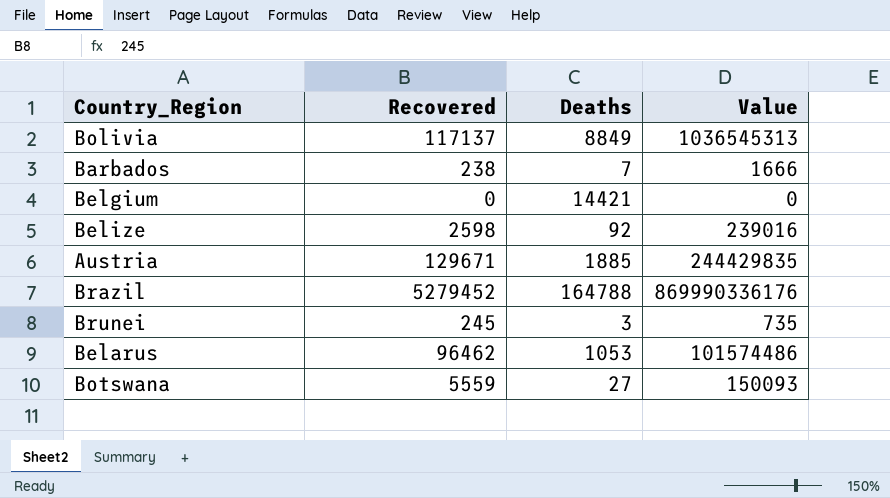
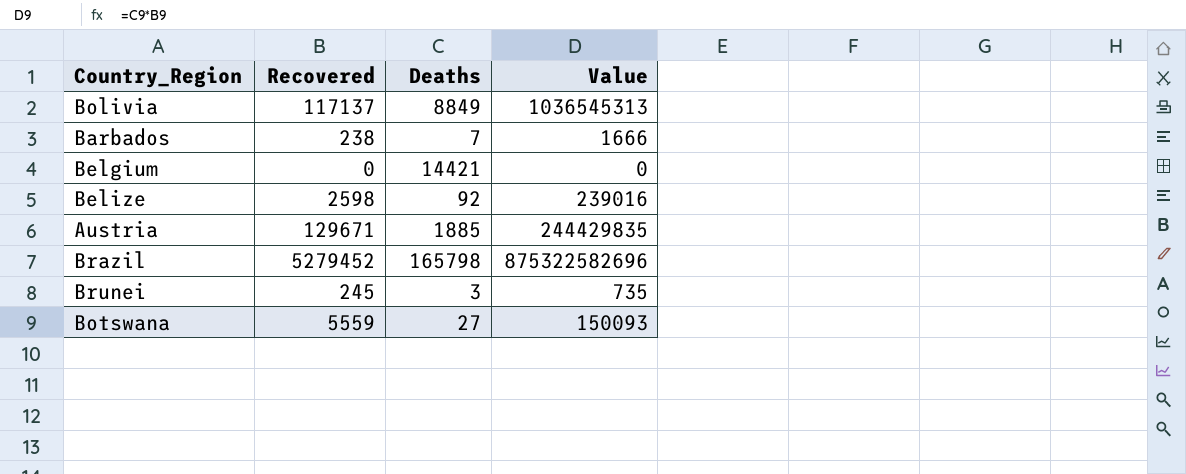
row Belarus: 96462 | 1053 | 101574486 -> none
Brazil | Deaths: 164788 -> 165798
Brazil | Value: 869990336176 -> 875322582696

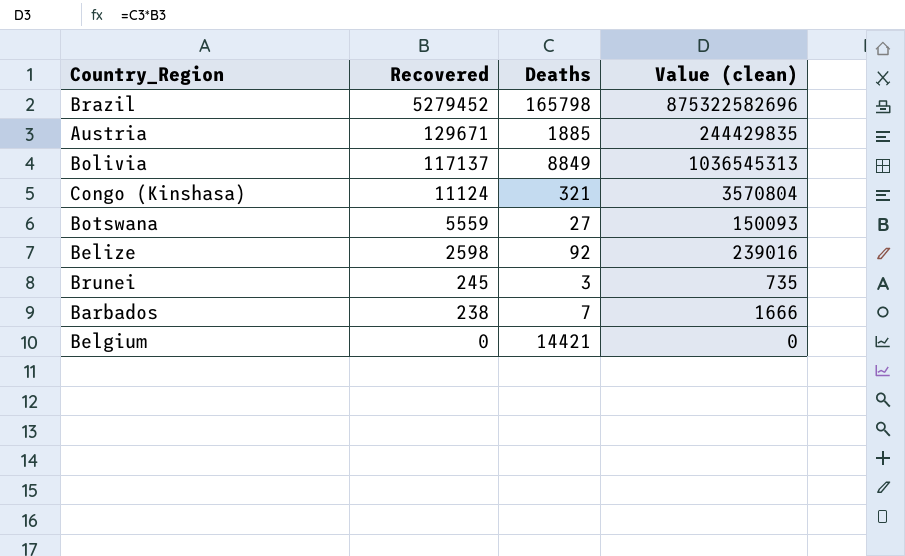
row order: none -> Recovered descending
column name: Value -> Value (clean)
row Congo (Kinshasa): none -> 11124 | 321 | 3570804

